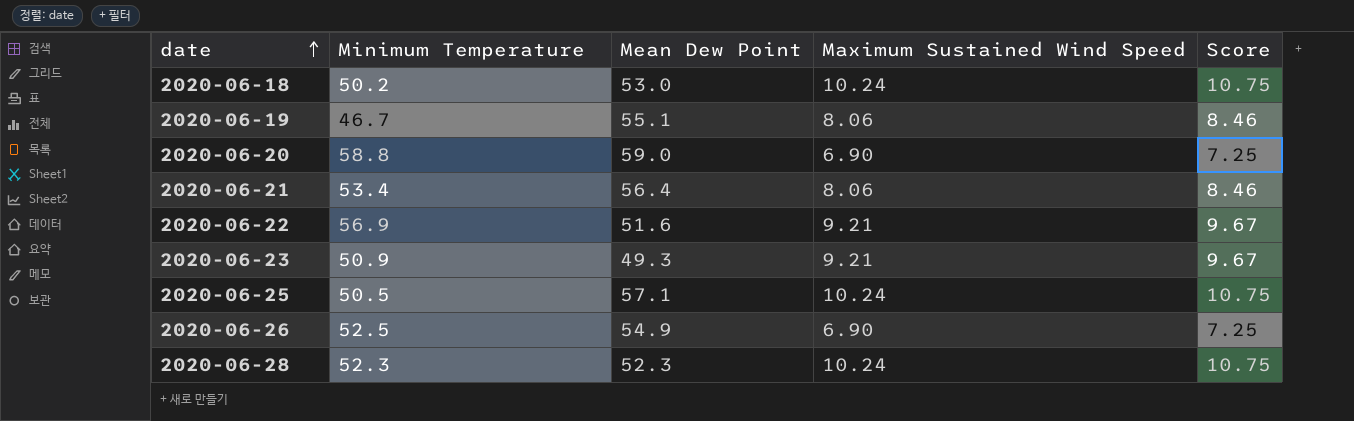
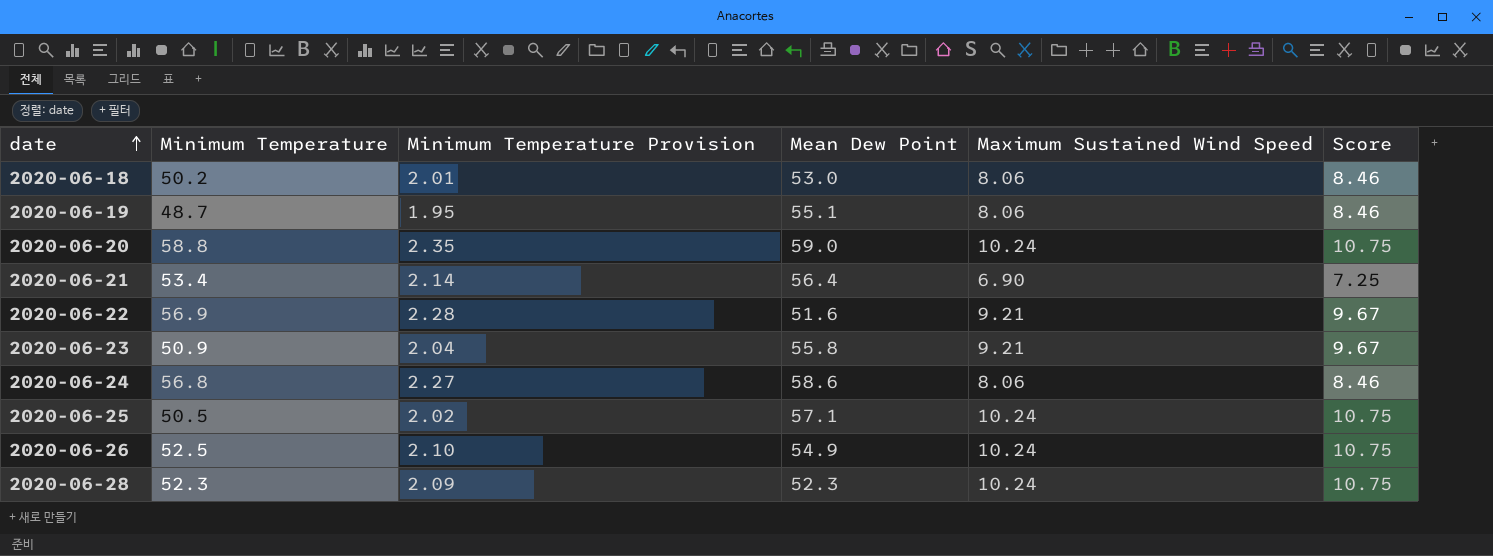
column Minimum Temperature Provision | formula: none -> [Minimum Temperature] * 0.04
2020-06-18 | Maximum Sustained Wind Speed: 10.24 -> 8.06
2020-06-18 | Score: 10.75 -> 8.46
2020-06-19 | Minimum Temperature: 46.7 -> 48.7
2020-06-20 | Maximum Sustained Wind Speed: 6.90 -> 10.24
2020-06-20 | Score: 7.25 -> 10.75
2020-06-21 | Maximum Sustained Wind Speed: 8.06 -> 6.90
2020-06-21 | Score: 8.46 -> 7.25
2020-06-23 | Mean Dew Point: 49.3 -> 55.8
row 2020-06-24: none -> 56.8 | 2.27 | 58.6 | 8.06 | 8.46
2020-06-26 | Maximum Sustained Wind Speed: 6.90 -> 10.24
2020-06-26 | Score: 7.25 -> 10.75

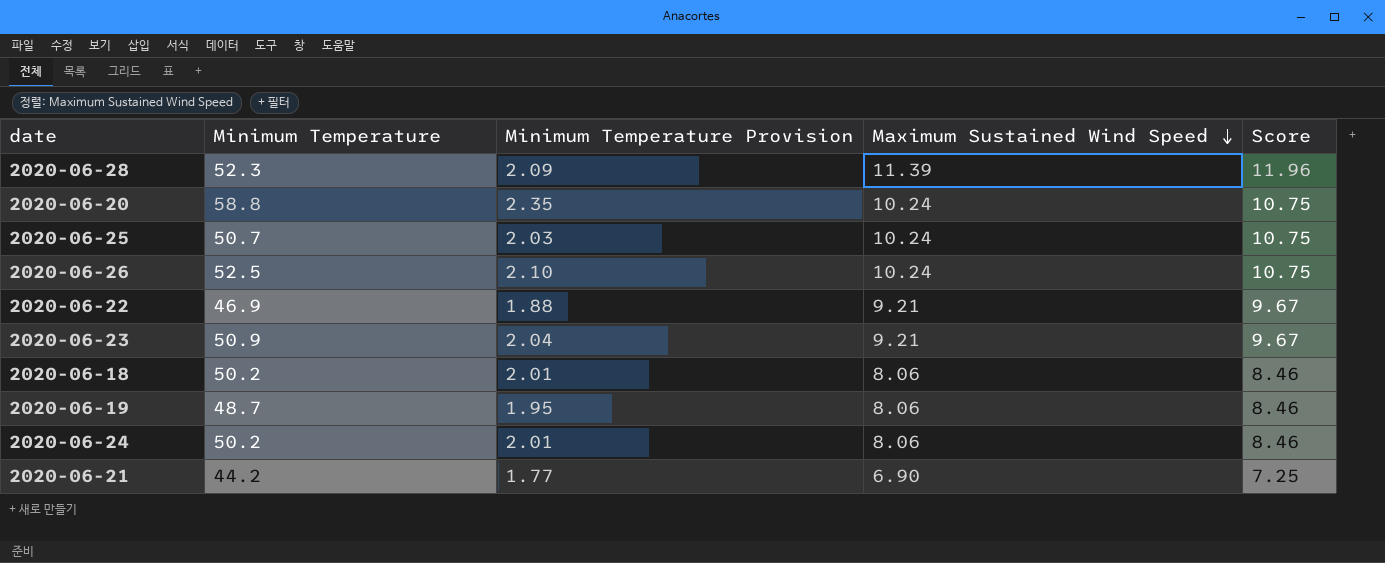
row order: date ascending -> Maximum Sustained Wind Speed descending
column Mean Dew Point | position: 4 -> none
2020-06-28 | Maximum Sustained Wind Speed: 10.24 -> 11.39
2020-06-28 | Score: 10.75 -> 11.96
2020-06-25 | Minimum Temperature: 50.5 -> 50.7
2020-06-25 | Minimum Temperature Provision: 2.02 -> 2.03
2020-06-22 | Minimum Temperature: 56.9 -> 46.9
2020-06-22 | Minimum Temperature Provision: 2.28 -> 1.88
2020-06-24 | Minimum Temperature: 56.8 -> 50.2
2020-06-24 | Minimum Temperature Provision: 2.27 -> 2.01
2020-06-21 | Minimum Temperature: 53.4 -> 44.2
2020-06-21 | Minimum Temperature Provision: 2.14 -> 1.77

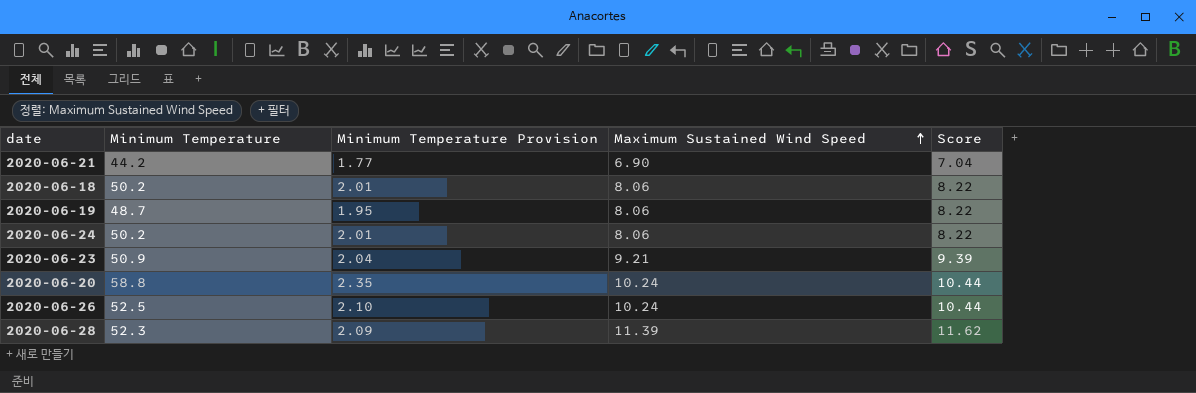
row order: Maximum Sustained Wind Speed descending -> Maximum Sustained Wind Speed ascending
column Score | formula: [Maximum Sustained Wind Speed] * 1.05 -> [Maximum Sustained Wind Speed] * 1.02
row 2020-06-25: 50.7 | 2.03 | 10.24 | 10.75 -> none
row 2020-06-22: 46.9 | 1.88 | 9.21 | 9.67 -> none

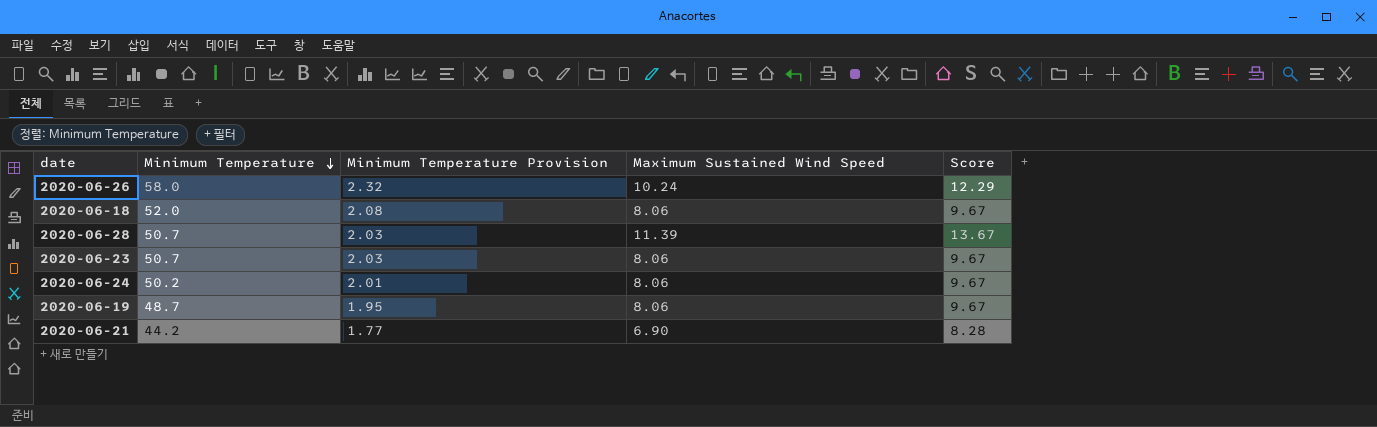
row order: Maximum Sustained Wind Speed ascending -> Minimum Temperature descending
column Score | formula: [Maximum Sustained Wind Speed] * 1.02 -> [Maximum Sustained Wind Speed] * 1.2
row 2020-06-20: 58.8 | 2.35 | 10.24 | 10.44 -> none
2020-06-26 | Minimum Temperature: 52.5 -> 58.0
2020-06-26 | Minimum Temperature Provision: 2.10 -> 2.32
2020-06-18 | Minimum Temperature: 50.2 -> 52.0
2020-06-18 | Minimum Temperature Provision: 2.01 -> 2.08
2020-06-28 | Minimum Temperature: 52.3 -> 50.7
2020-06-28 | Minimum Temperature Provision: 2.09 -> 2.03
2020-06-23 | Minimum Temperature: 50.9 -> 50.7
2020-06-23 | Minimum Temperature Provision: 2.04 -> 2.03
2020-06-23 | Maximum Sustained Wind Speed: 9.21 -> 8.06

